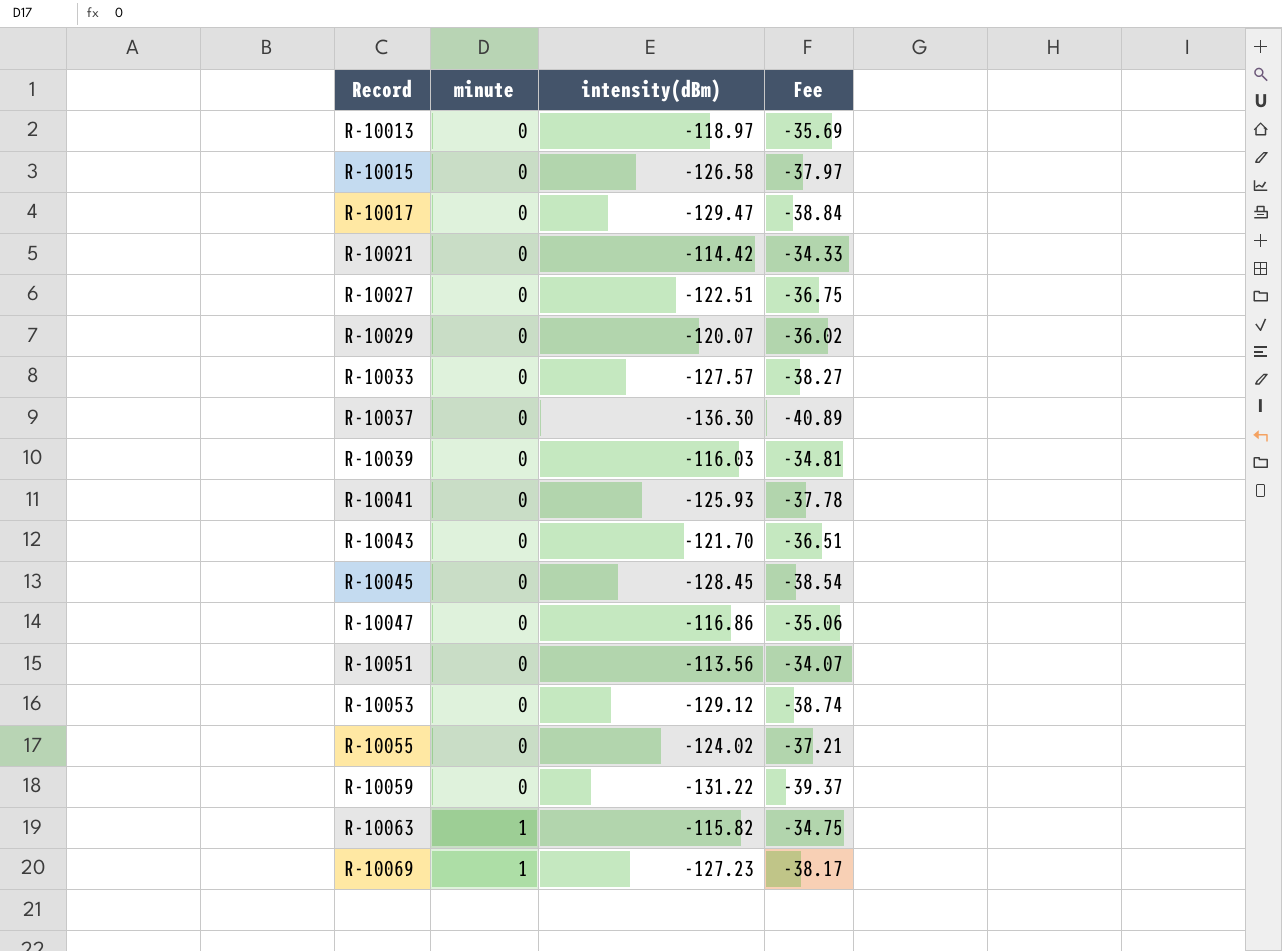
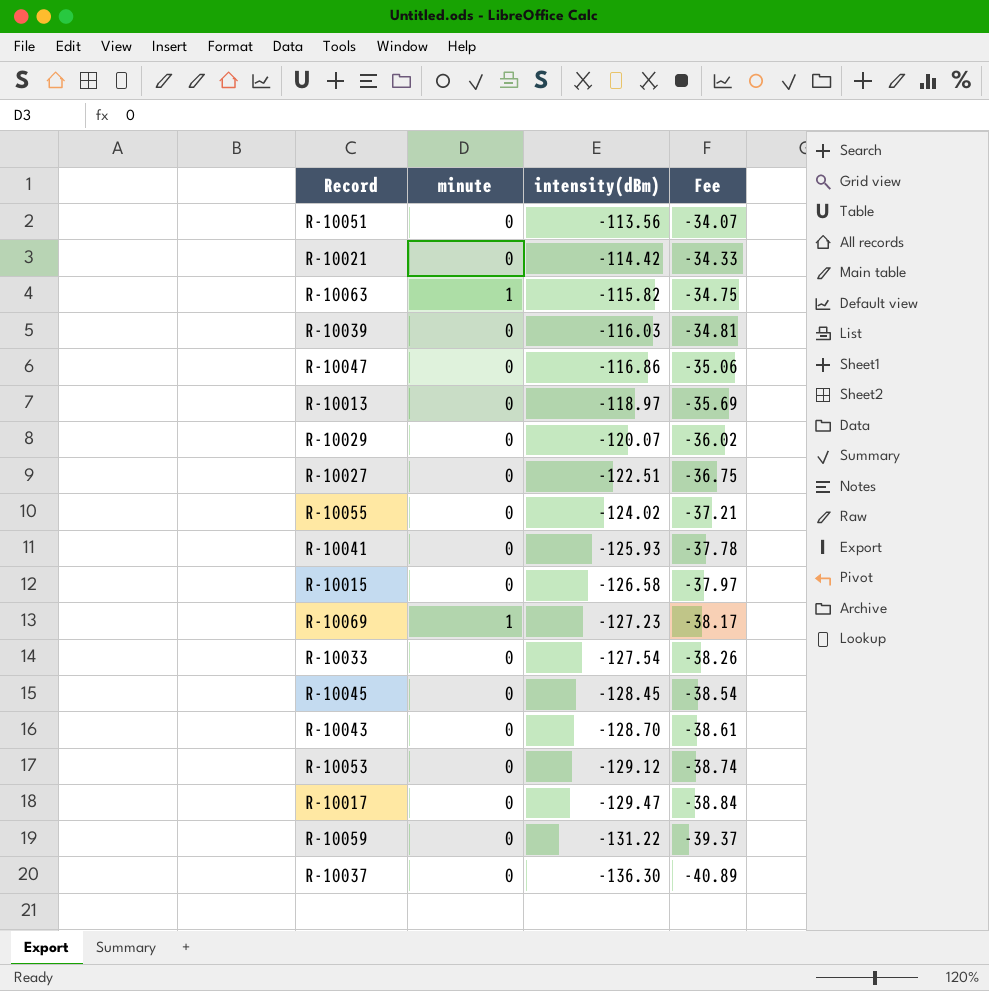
row order: Record ascending -> intensity(dBm) descending
R-10033 | intensity(dBm): -127.57 -> -127.54
R-10033 | Fee: -38.27 -> -38.26
R-10043 | intensity(dBm): -121.70 -> -128.70
R-10043 | Fee: -36.51 -> -38.61

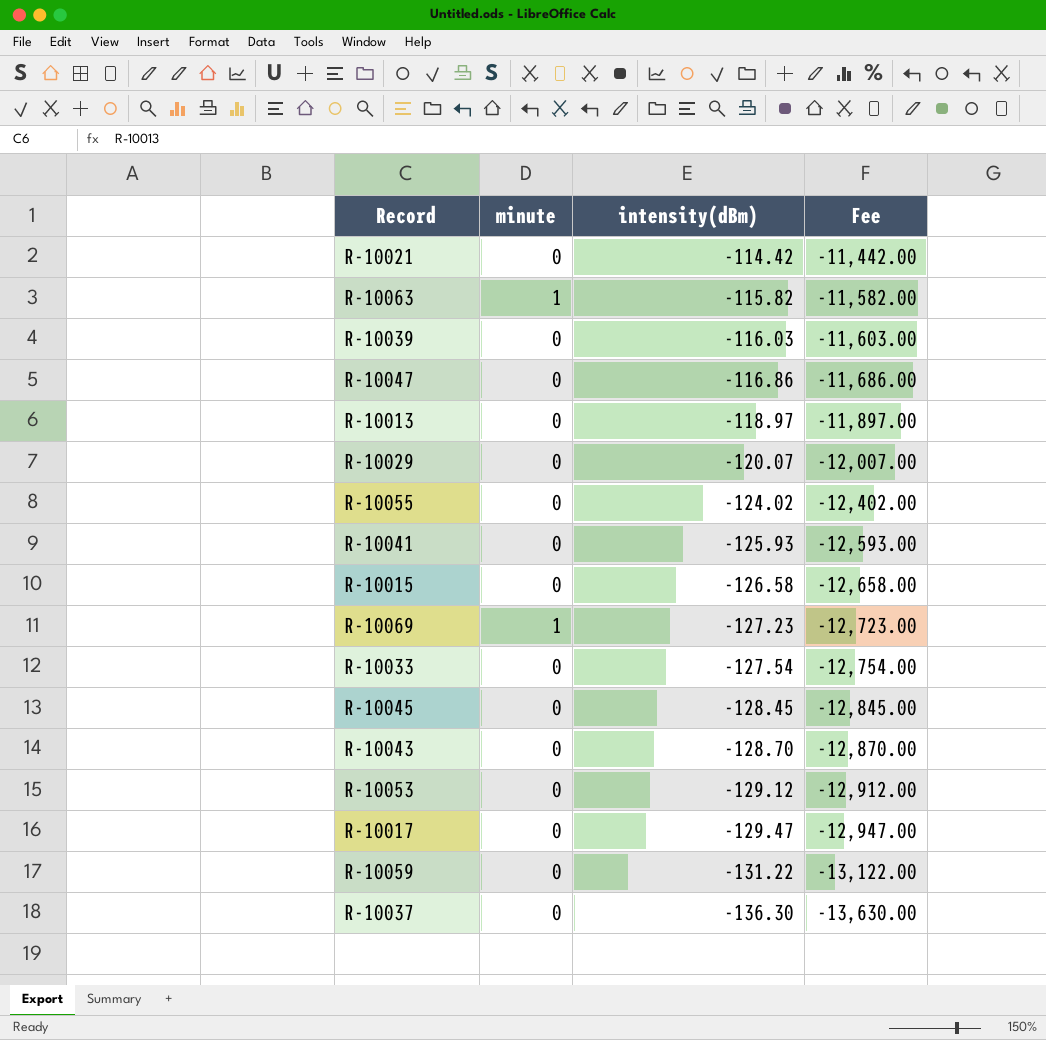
column Fee | formula: [intensity(dBm)] * 0.3 -> [intensity(dBm)] * 100
row R-10051: 0 | -113.56 | -34.07 -> none
row R-10027: 0 | -122.51 | -36.75 -> none

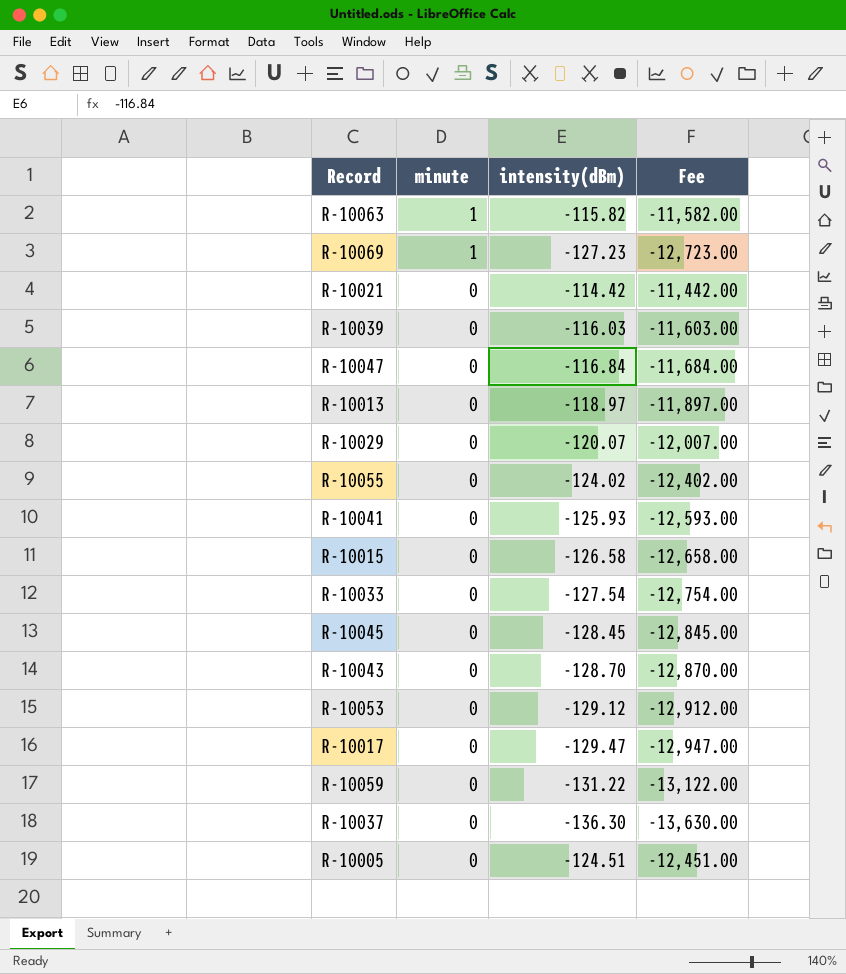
row order: intensity(dBm) descending -> minute descending
R-10047 | intensity(dBm): -116.86 -> -116.84
R-10047 | Fee: -11,686.00 -> -11,684.00
row R-10005: none -> 0 | -124.51 | -12,451.00

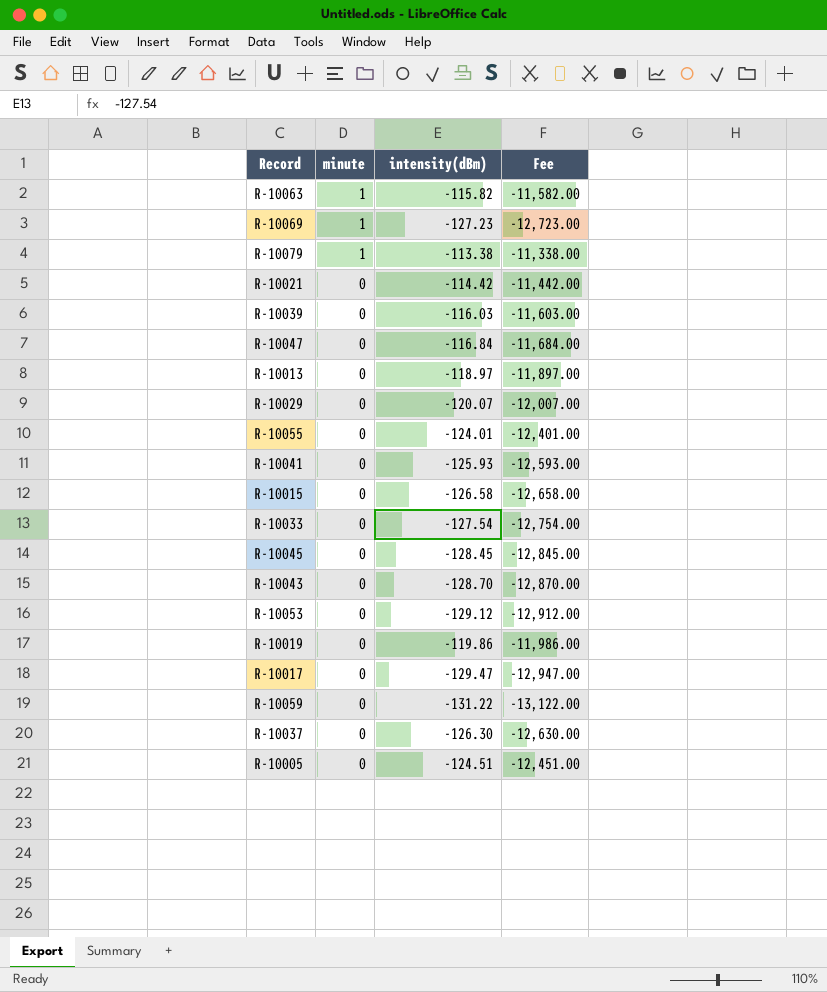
row R-10079: none -> 1 | -113.38 | -11,338.00
R-10055 | intensity(dBm): -124.02 -> -124.01
R-10055 | Fee: -12,402.00 -> -12,401.00
row R-10019: none -> 0 | -119.86 | -11,986.00
R-10037 | intensity(dBm): -136.30 -> -126.30
R-10037 | Fee: -13,630.00 -> -12,630.00

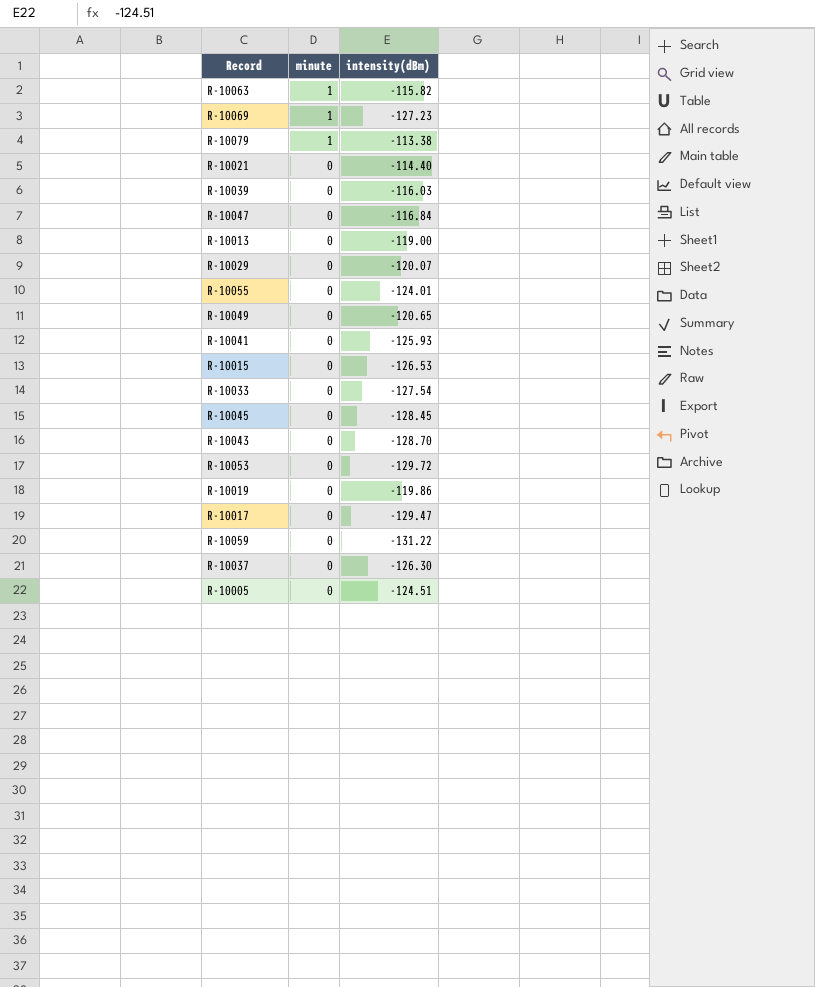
column Fee | formula: [intensity(dBm)] * 100 -> none
R-10021 | intensity(dBm): -114.42 -> -114.40
R-10013 | intensity(dBm): -118.97 -> -119.00
row R-10049: none -> 0 | -120.65
R-10015 | intensity(dBm): -126.58 -> -126.53
R-10053 | intensity(dBm): -129.12 -> -129.72

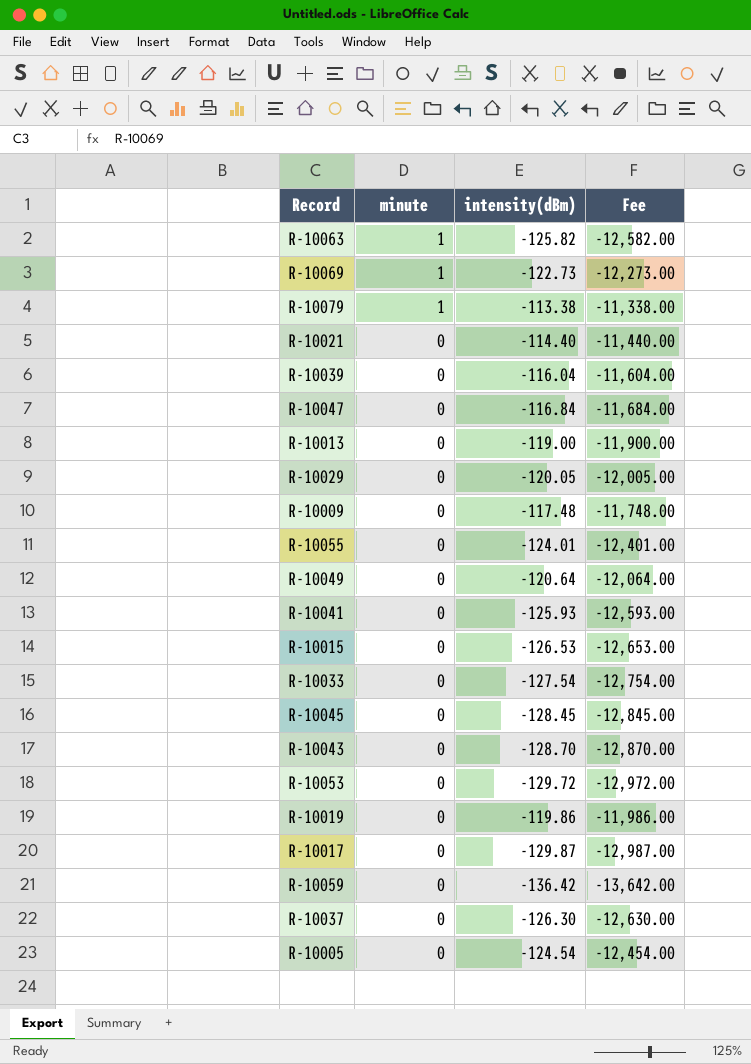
column Fee | formula: none -> [intensity(dBm)] * 100
R-10063 | intensity(dBm): -115.82 -> -125.82
R-10069 | intensity(dBm): -127.23 -> -122.73
R-10039 | intensity(dBm): -116.03 -> -116.04
R-10029 | intensity(dBm): -120.07 -> -120.05
row R-10009: none -> 0 | -117.48 | -11,748.00
R-10049 | intensity(dBm): -120.65 -> -120.64
R-10017 | intensity(dBm): -129.47 -> -129.87
R-10059 | intensity(dBm): -131.22 -> -136.42
R-10005 | intensity(dBm): -124.51 -> -124.54

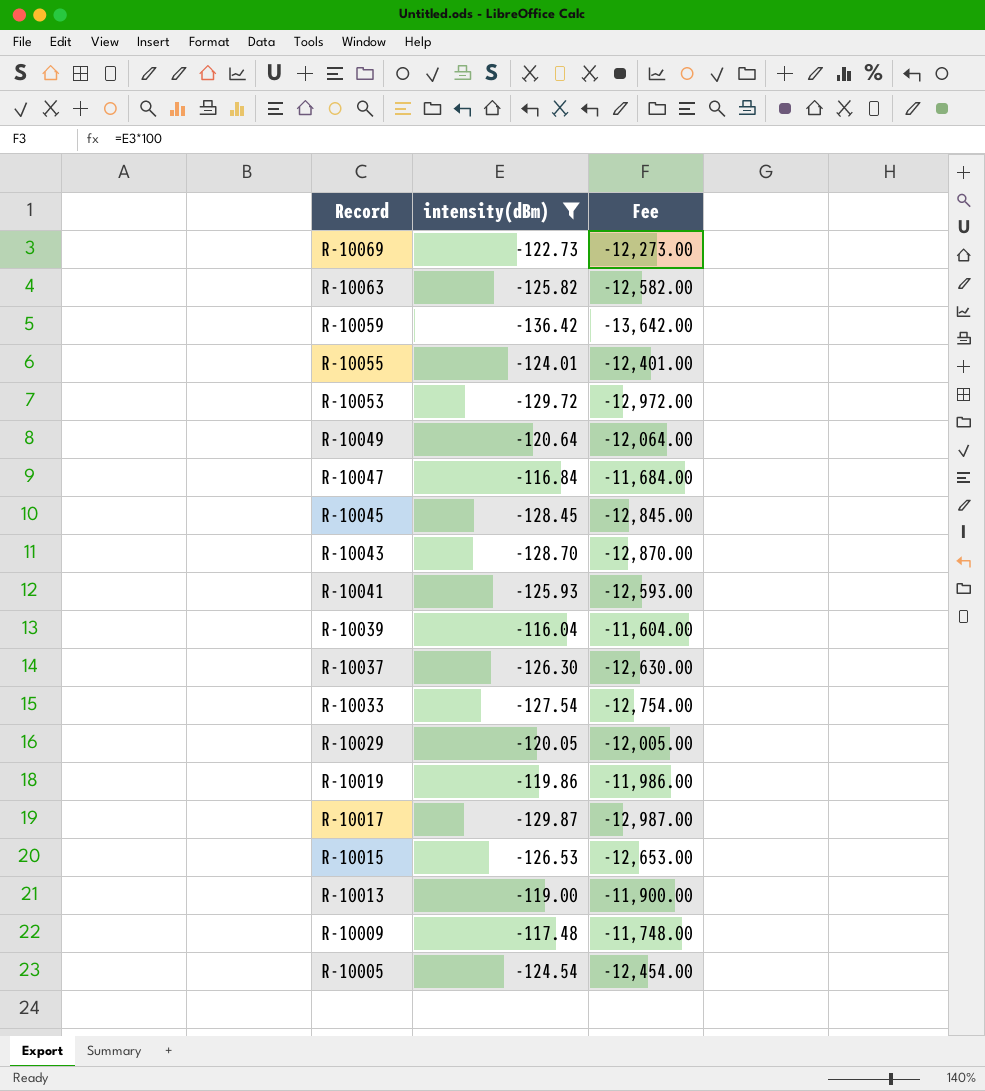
filter: none -> intensity(dBm) <= -116.04
row order: minute descending -> Record descending
column minute | position: 2 -> none

